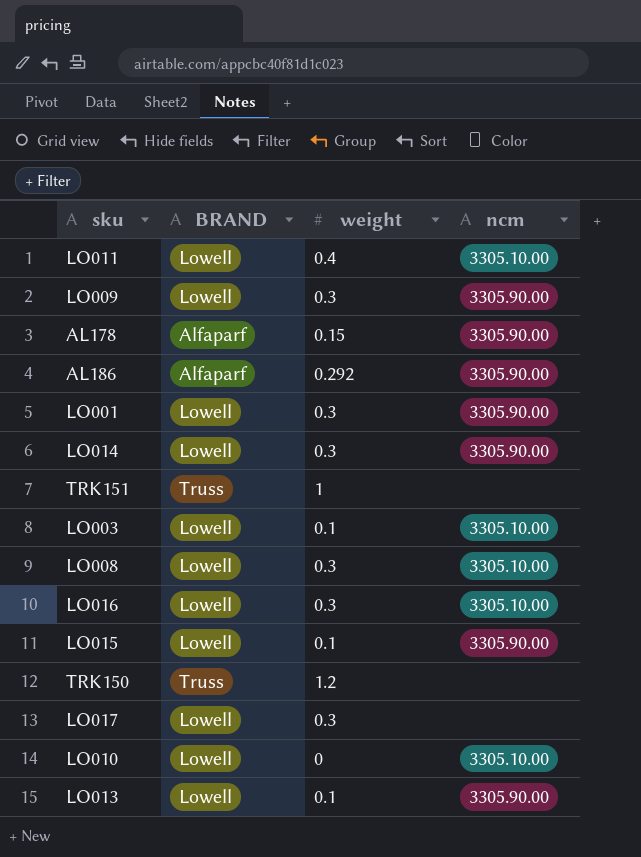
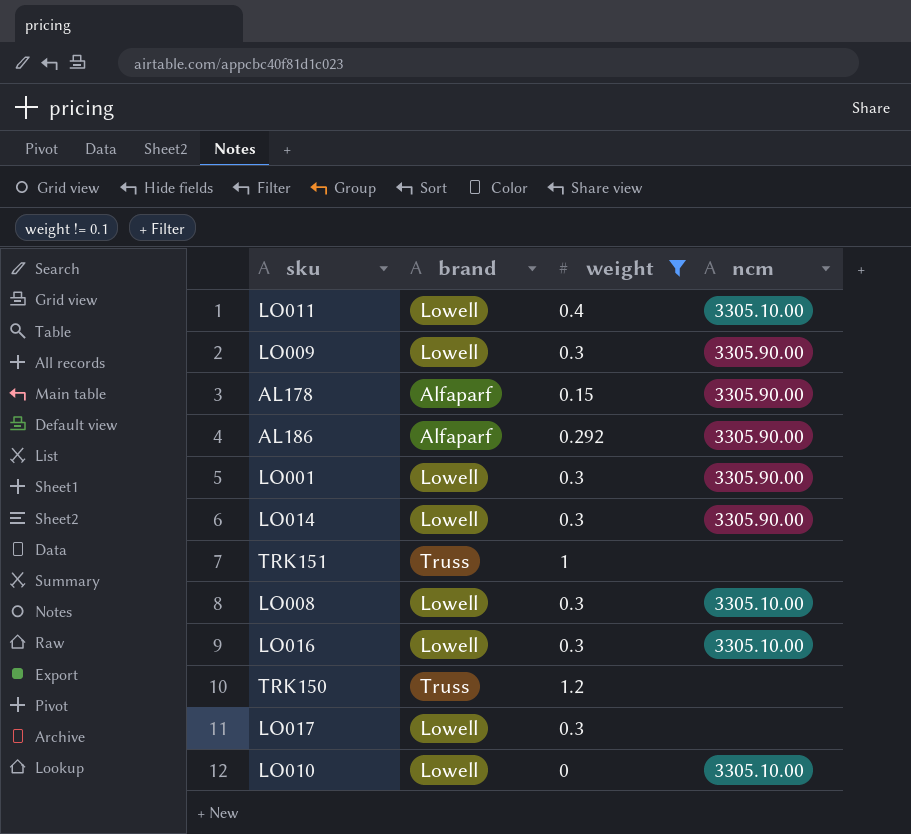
filter: none -> weight != 0.1
column name: BRAND -> brand

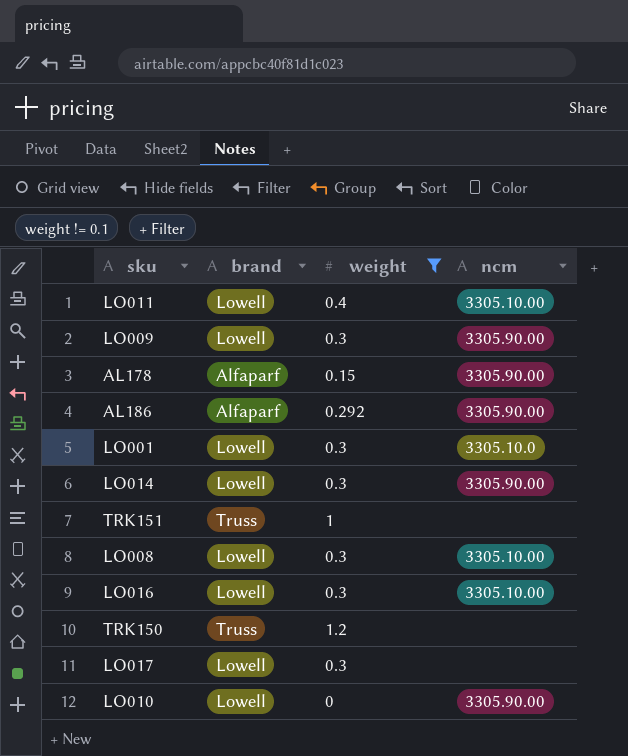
LO001 | ncm: 3305.90.00 -> 3305.10.0
LO010 | ncm: 3305.10.00 -> 3305.90.00

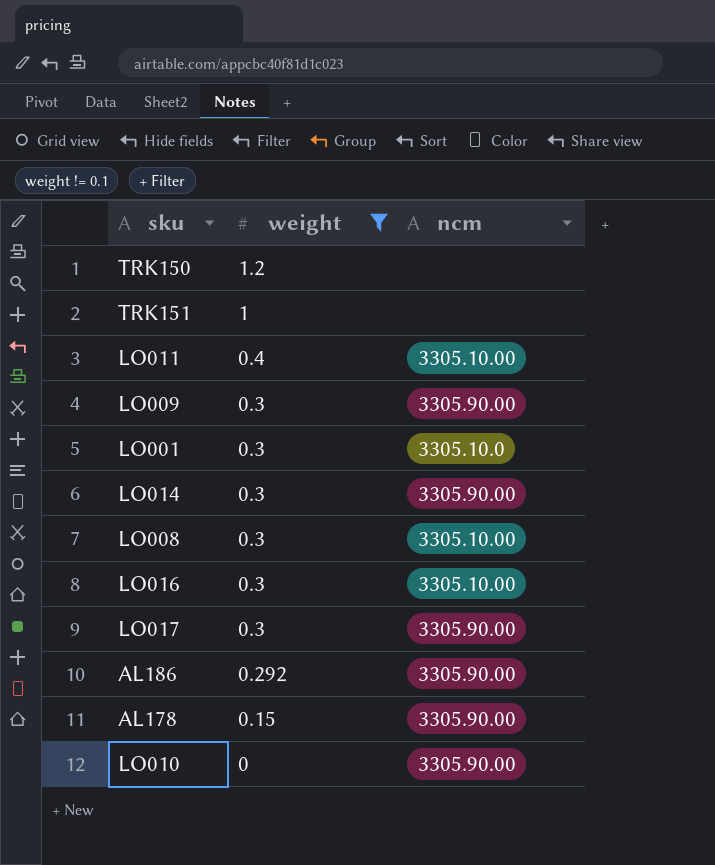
row order: none -> weight descending
column brand | position: 2 -> none
LO017 | ncm: none -> 3305.90.00

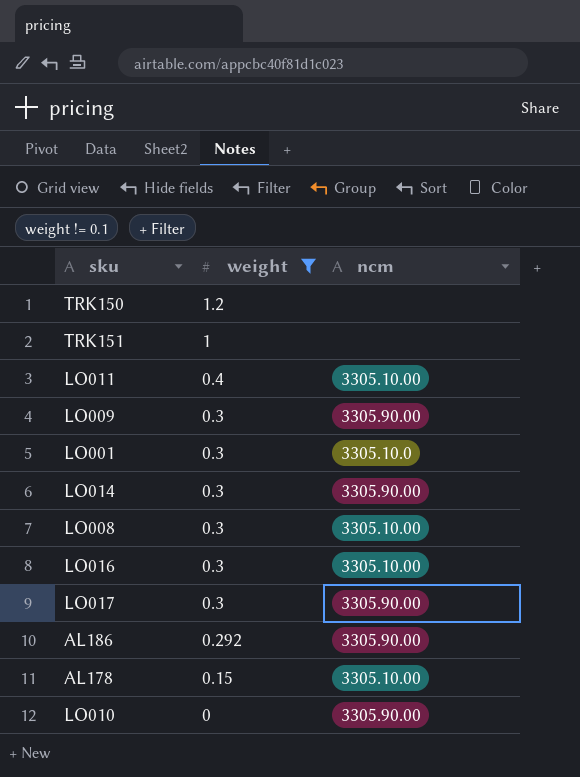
AL178 | ncm: 3305.90.00 -> 3305.10.00

